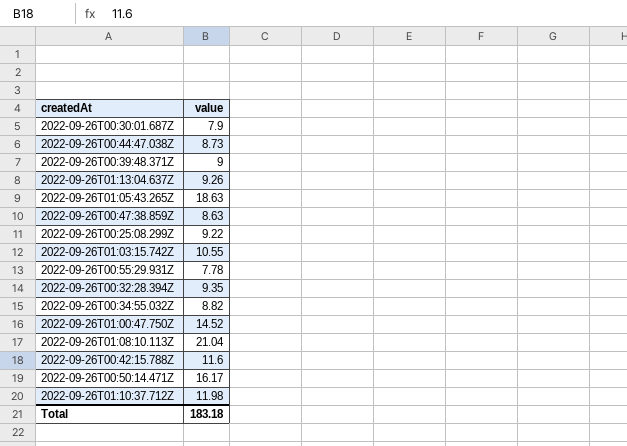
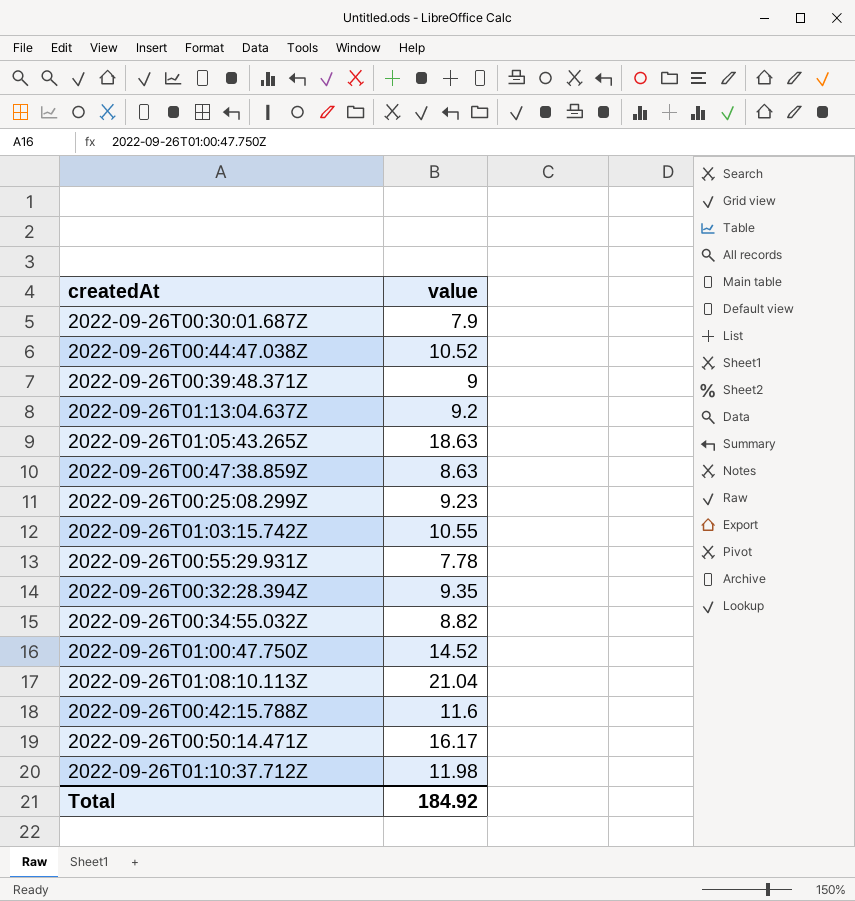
2022-09-26T00:44:47.038Z | value: 8.73 -> 10.52
2022-09-26T01:13:04.637Z | value: 9.26 -> 9.2
2022-09-26T00:25:08.299Z | value: 9.22 -> 9.23
Total | value: 183.18 -> 184.92

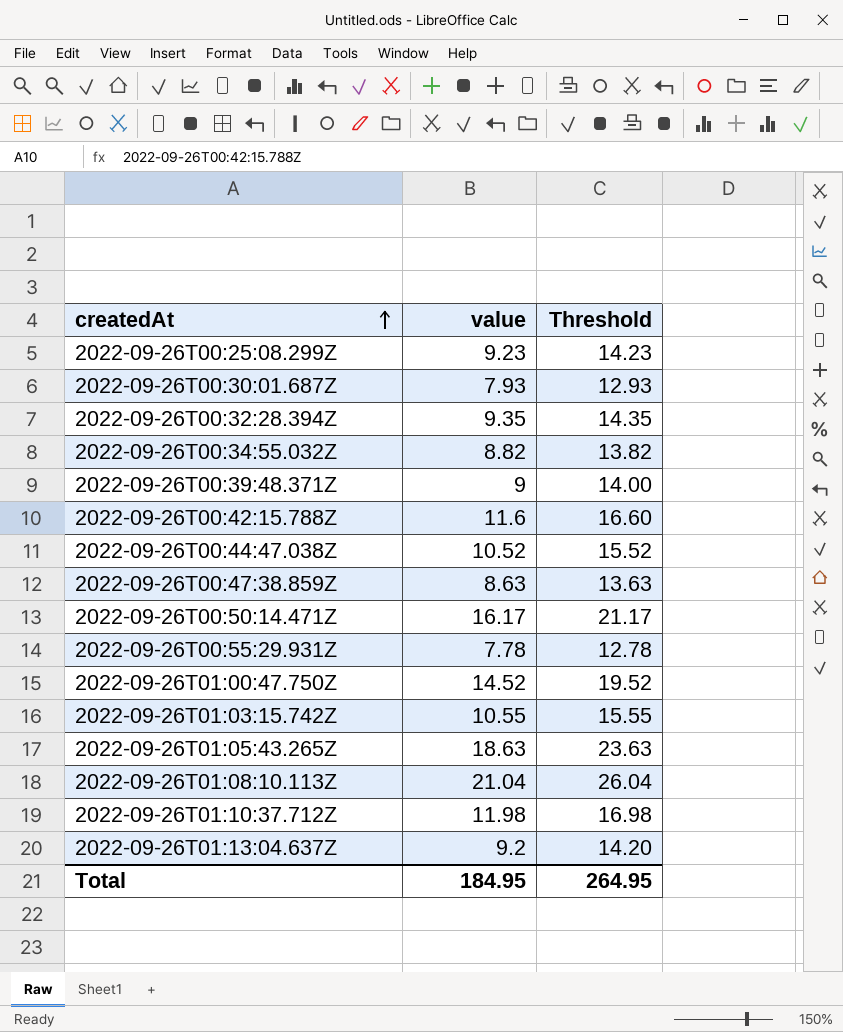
row order: none -> createdAt ascending
column Threshold | formula: none -> [value] + 5
2022-09-26T00:30:01.687Z | value: 7.9 -> 7.93
Total | value: 184.92 -> 184.95

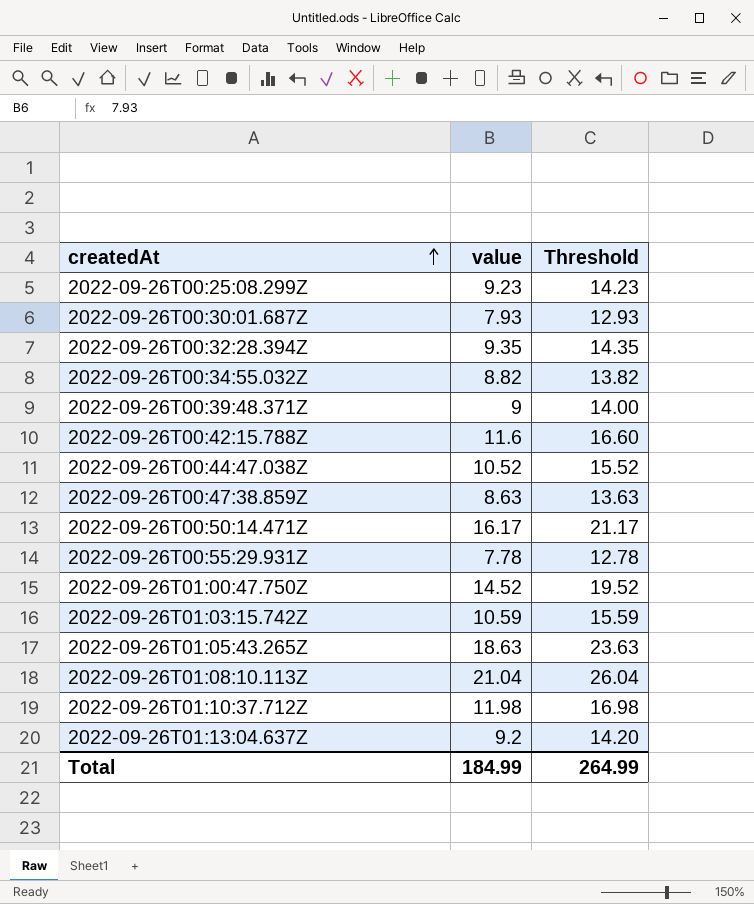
2022-09-26T01:03:15.742Z | value: 10.55 -> 10.59
2022-09-26T01:03:15.742Z | Threshold: 15.55 -> 15.59
Total | value: 184.95 -> 184.99
Total | Threshold: 264.95 -> 264.99

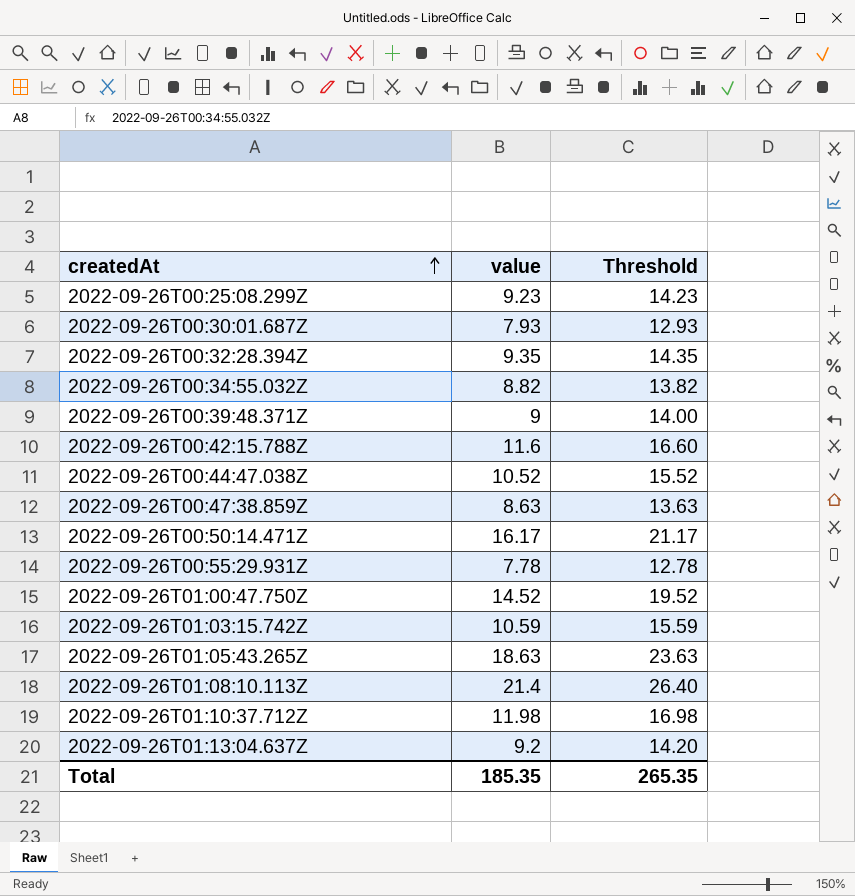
2022-09-26T01:08:10.113Z | value: 21.04 -> 21.4
2022-09-26T01:08:10.113Z | Threshold: 26.04 -> 26.40
Total | value: 184.99 -> 185.35
Total | Threshold: 264.99 -> 265.35

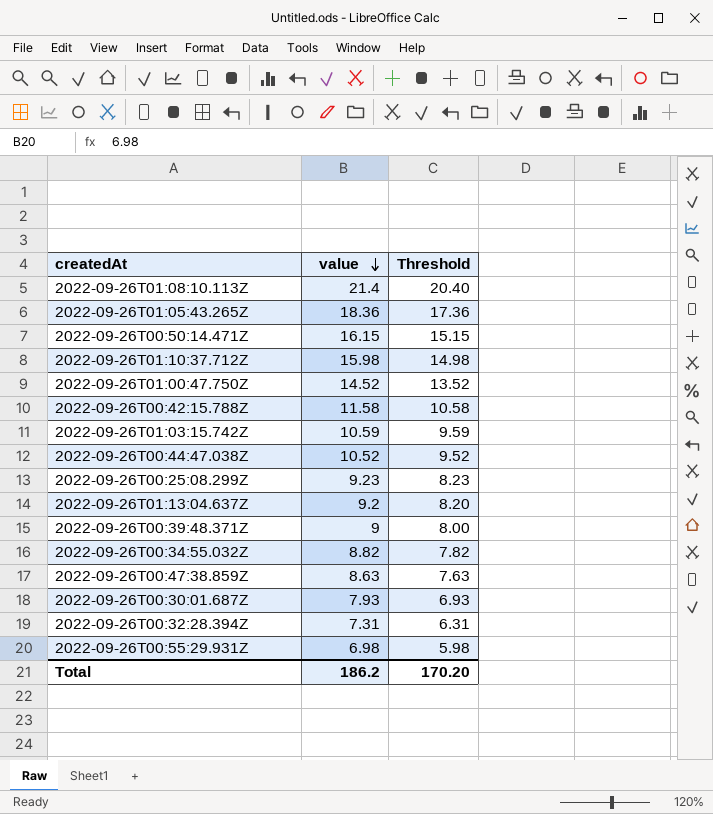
row order: createdAt ascending -> value descending
column Threshold | formula: [value] + 5 -> [value] - 1
2022-09-26T01:05:43.265Z | value: 18.63 -> 18.36
2022-09-26T00:50:14.471Z | value: 16.17 -> 16.15
2022-09-26T01:10:37.712Z | value: 11.98 -> 15.98
2022-09-26T00:42:15.788Z | value: 11.6 -> 11.58
2022-09-26T00:32:28.394Z | value: 9.35 -> 7.31
2022-09-26T00:55:29.931Z | value: 7.78 -> 6.98
Total | value: 185.35 -> 186.2
Total | Threshold: 265.35 -> 170.20

